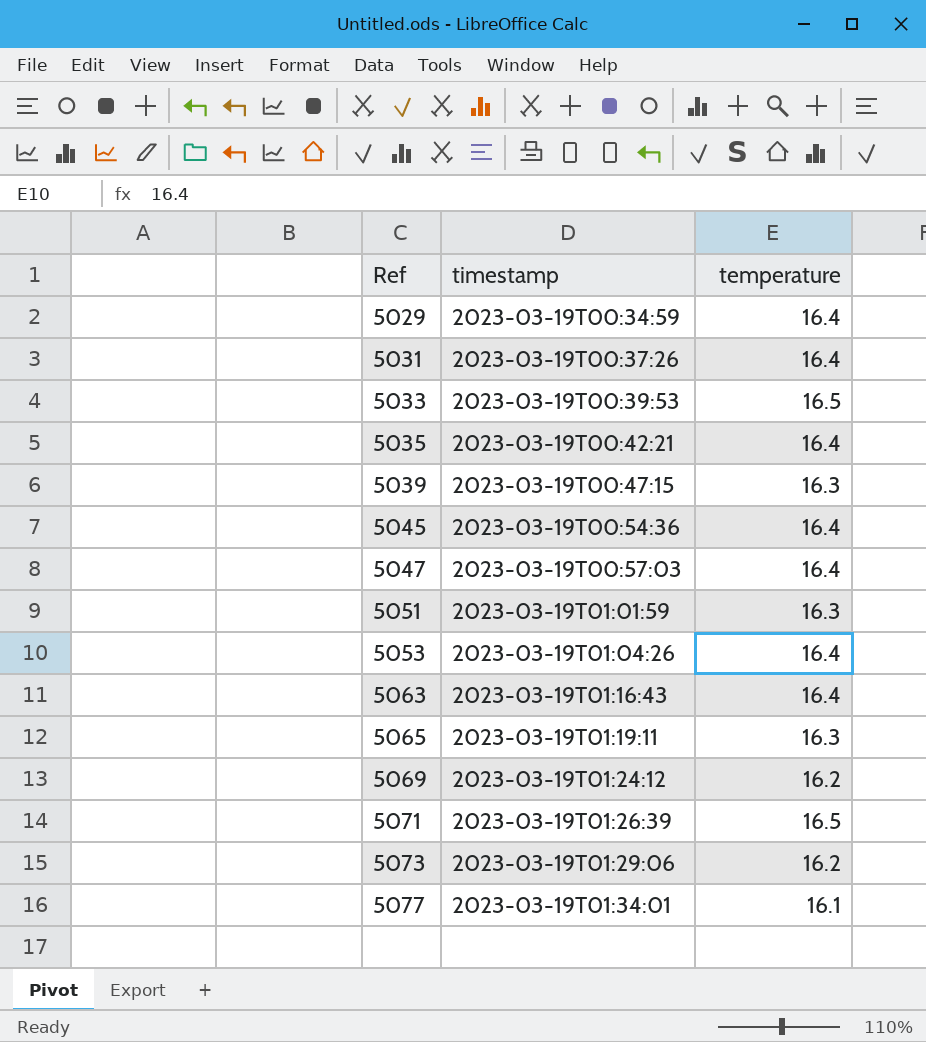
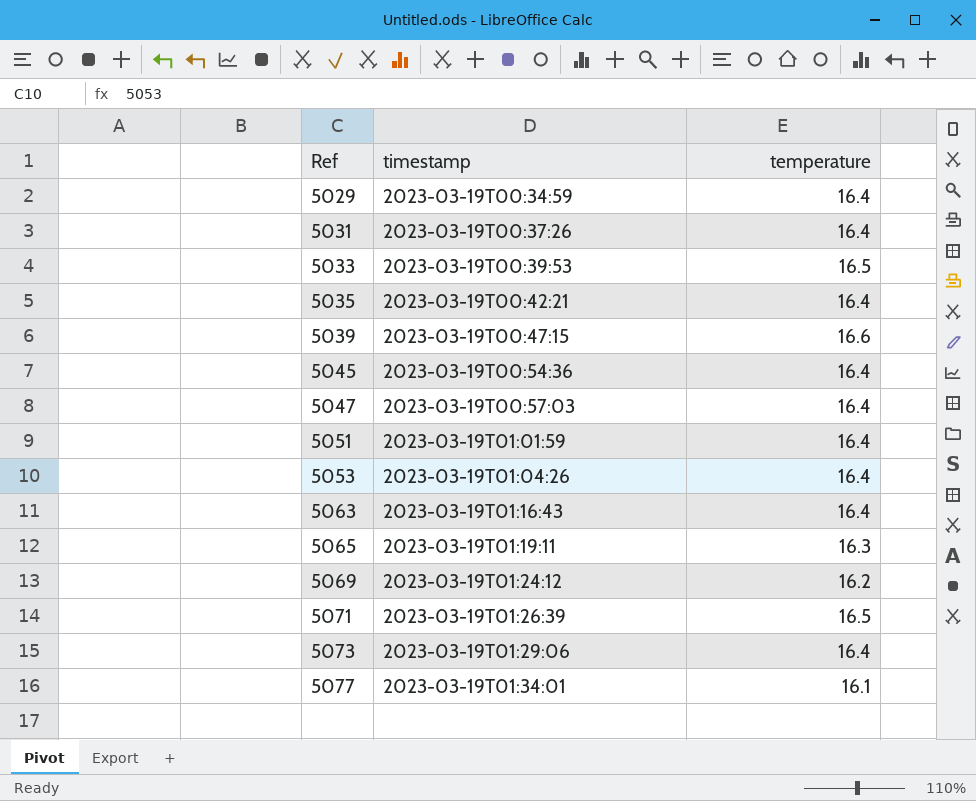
5039 | temperature: 16.3 -> 16.6
5051 | temperature: 16.3 -> 16.4
5073 | temperature: 16.2 -> 16.4

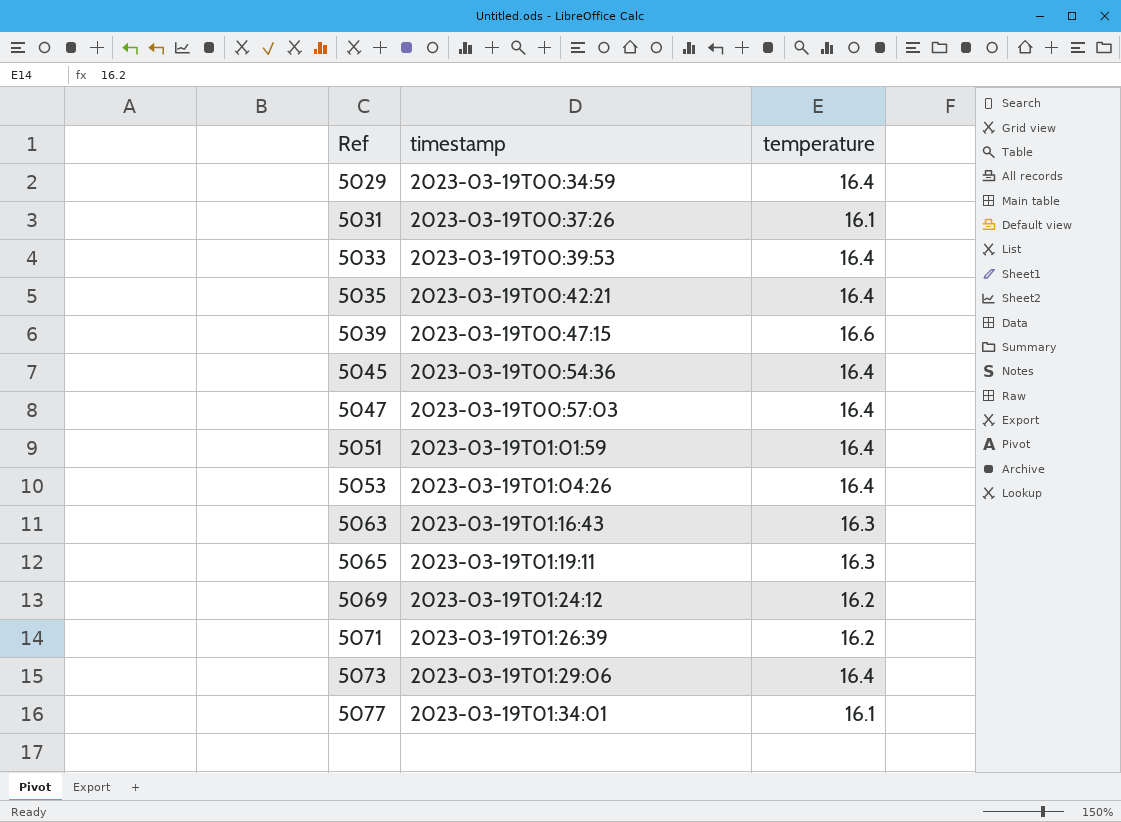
5031 | temperature: 16.4 -> 16.1
5033 | temperature: 16.5 -> 16.4
5063 | temperature: 16.4 -> 16.3
5071 | temperature: 16.5 -> 16.2

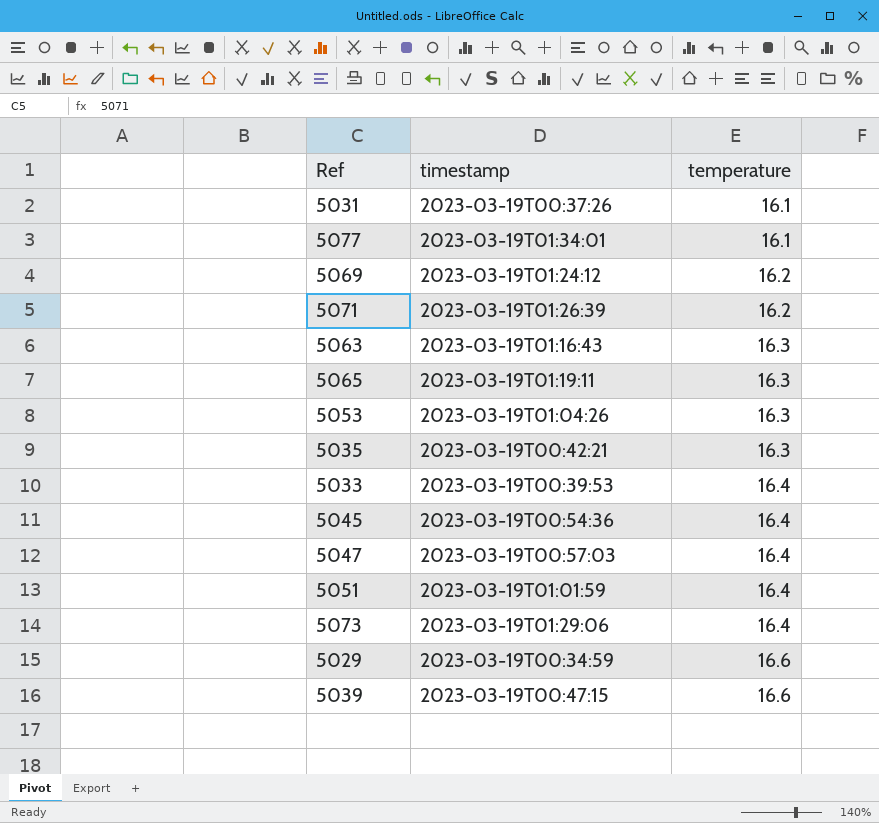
row order: Ref ascending -> temperature ascending
5053 | temperature: 16.4 -> 16.3
5035 | temperature: 16.4 -> 16.3
5029 | temperature: 16.4 -> 16.6

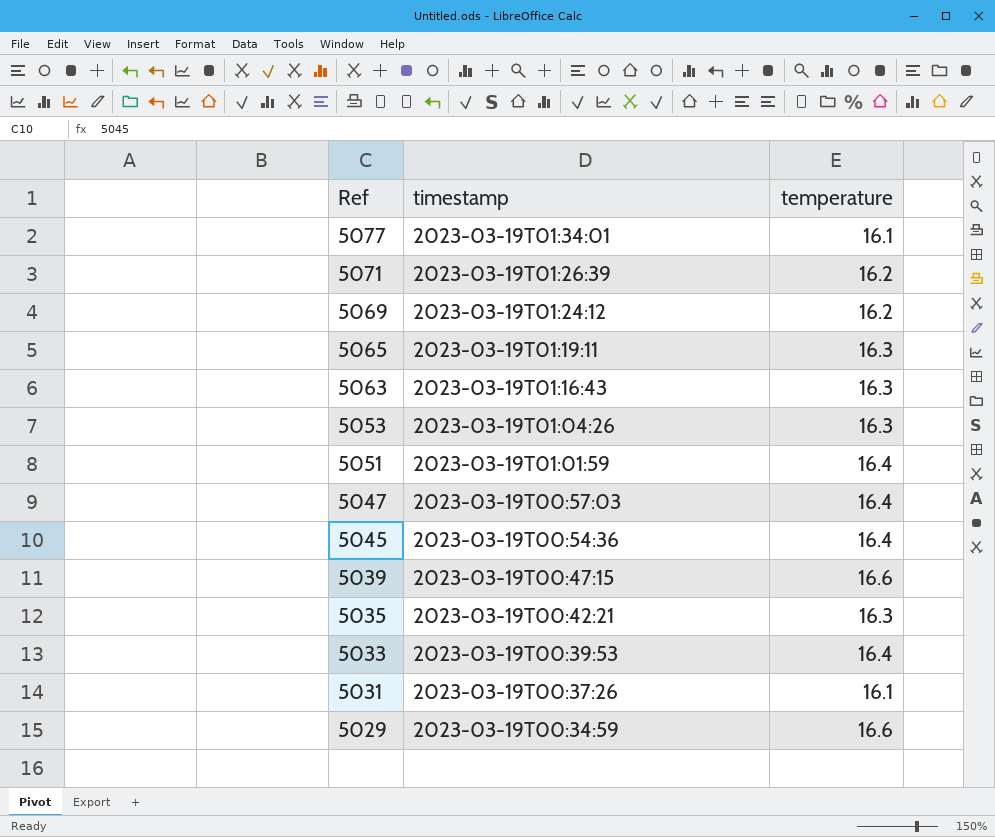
row order: temperature ascending -> Ref descending
row 5073: 2023-03-19T01:29:06 | 16.4 -> none

